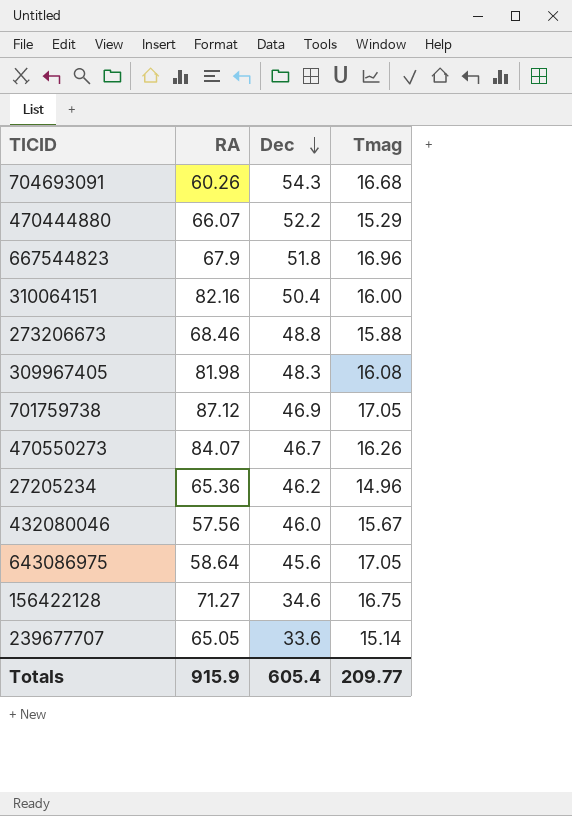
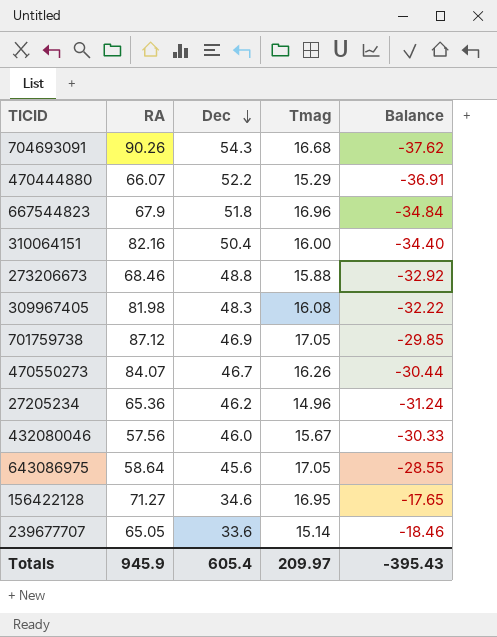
column Balance | formula: none -> [Tmag] - [Dec]
704693091 | RA: 60.26 -> 90.26
156422128 | Tmag: 16.75 -> 16.95
Totals | RA: 915.9 -> 945.9
Totals | Tmag: 209.77 -> 209.97

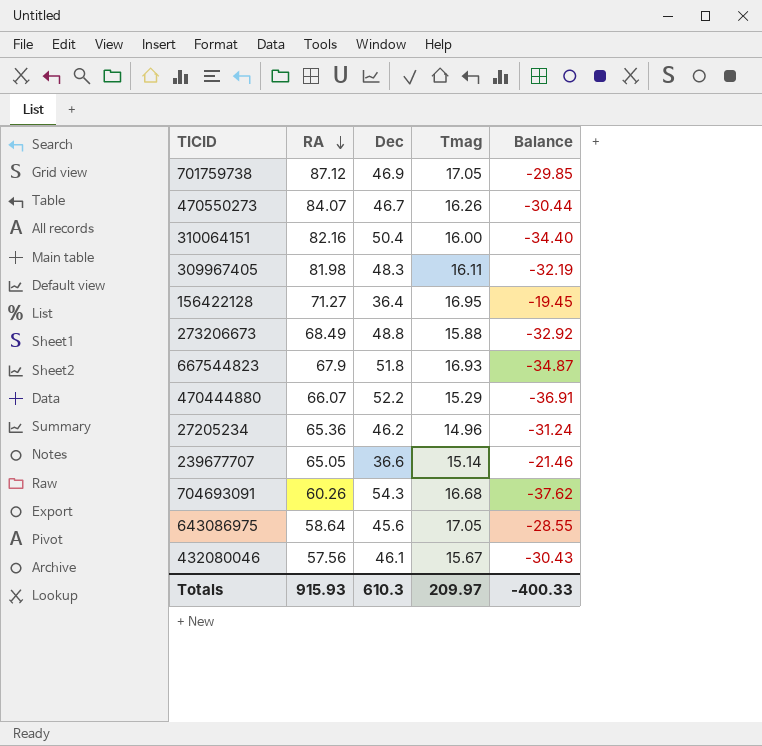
row order: Dec descending -> RA descending
309967405 | Tmag: 16.08 -> 16.11
309967405 | Balance: -32.22 -> -32.19
156422128 | Dec: 34.6 -> 36.4
156422128 | Balance: -17.65 -> -19.45
273206673 | RA: 68.46 -> 68.49
667544823 | Tmag: 16.96 -> 16.93
667544823 | Balance: -34.84 -> -34.87
239677707 | Dec: 33.6 -> 36.6
239677707 | Balance: -18.46 -> -21.46
704693091 | RA: 90.26 -> 60.26
432080046 | Dec: 46.0 -> 46.1
432080046 | Balance: -30.33 -> -30.43
Totals | RA: 945.9 -> 915.93
Totals | Dec: 605.4 -> 610.3
Totals | Balance: -395.43 -> -400.33

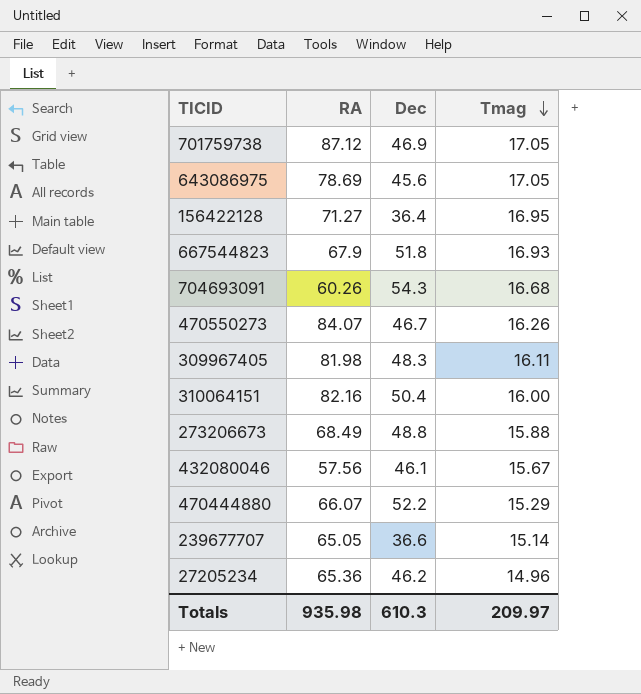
row order: RA descending -> Tmag descending
column Balance | formula: [Tmag] - [Dec] -> none
643086975 | RA: 58.64 -> 78.69
Totals | RA: 915.93 -> 935.98

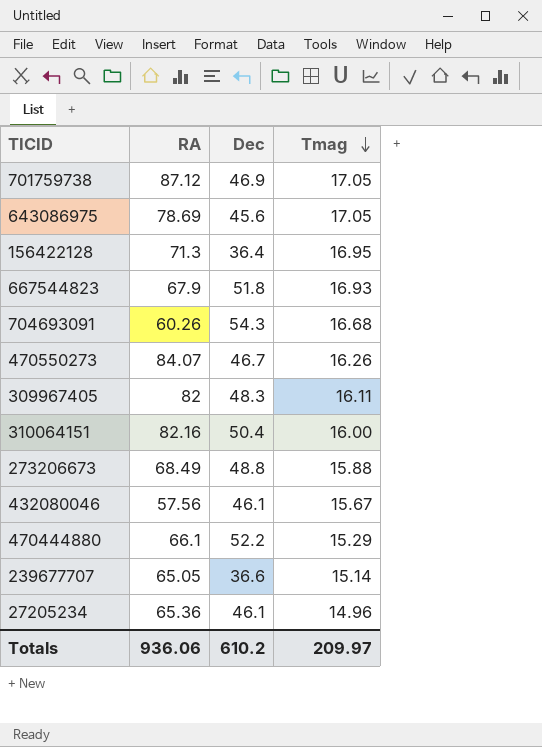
156422128 | RA: 71.27 -> 71.3
309967405 | RA: 81.98 -> 82
470444880 | RA: 66.07 -> 66.1
27205234 | Dec: 46.2 -> 46.1
Totals | RA: 935.98 -> 936.06
Totals | Dec: 610.3 -> 610.2

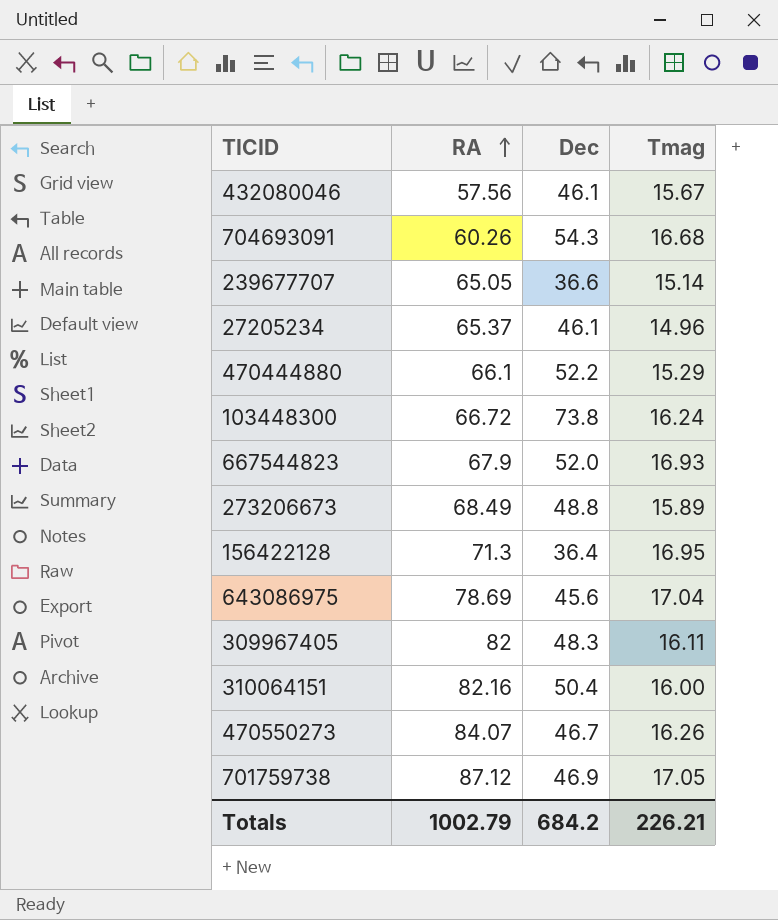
row order: Tmag descending -> RA ascending
27205234 | RA: 65.36 -> 65.37
row 103448300: none -> 66.72 | 73.8 | 16.24
667544823 | Dec: 51.8 -> 52.0
273206673 | Tmag: 15.88 -> 15.89
643086975 | Tmag: 17.05 -> 17.04
Totals | RA: 936.06 -> 1002.79
Totals | Dec: 610.2 -> 684.2
Totals | Tmag: 209.97 -> 226.21

